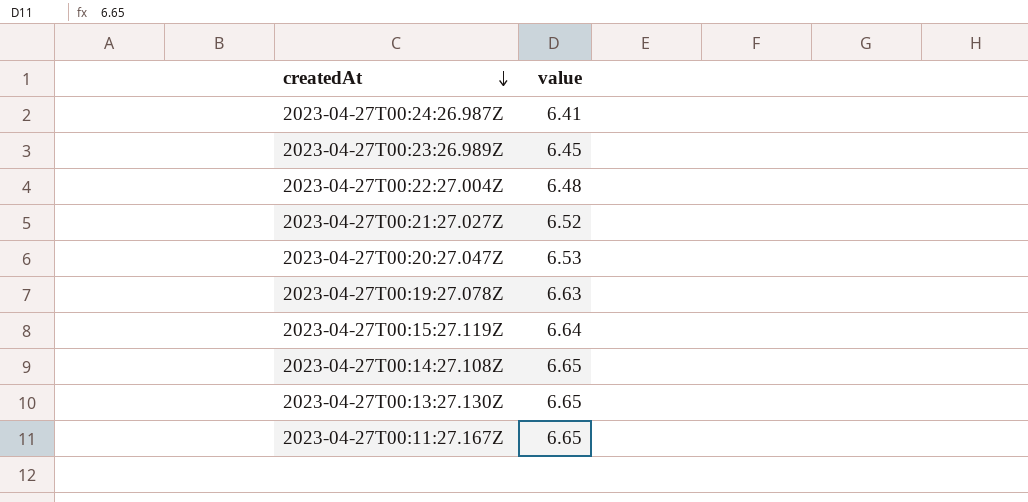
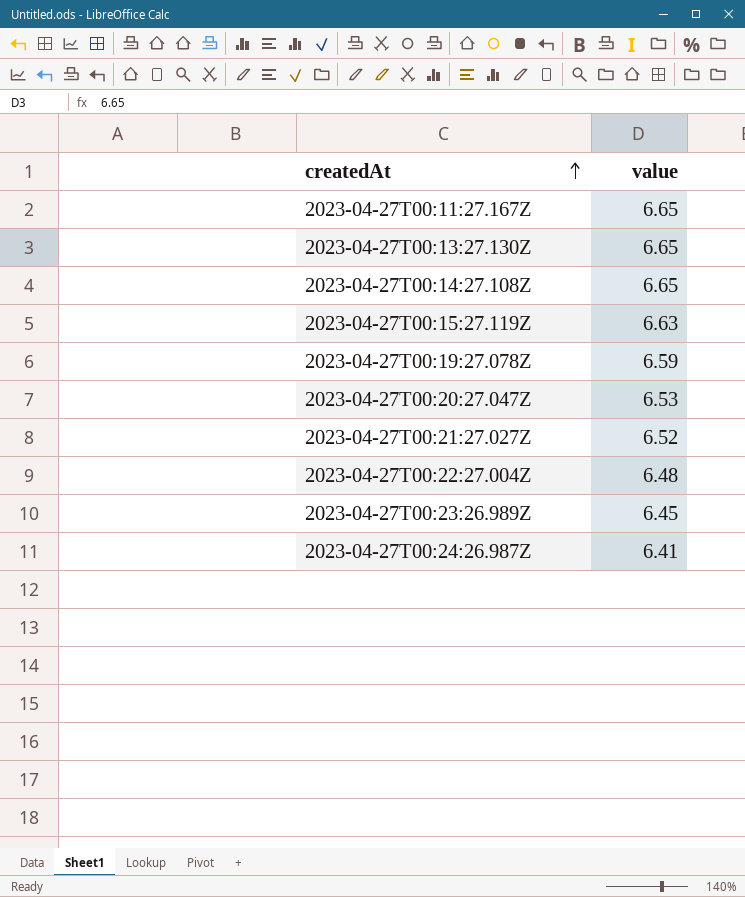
row order: createdAt descending -> createdAt ascending
2023-04-27T00:15:27.119Z | value: 6.64 -> 6.63
2023-04-27T00:19:27.078Z | value: 6.63 -> 6.59

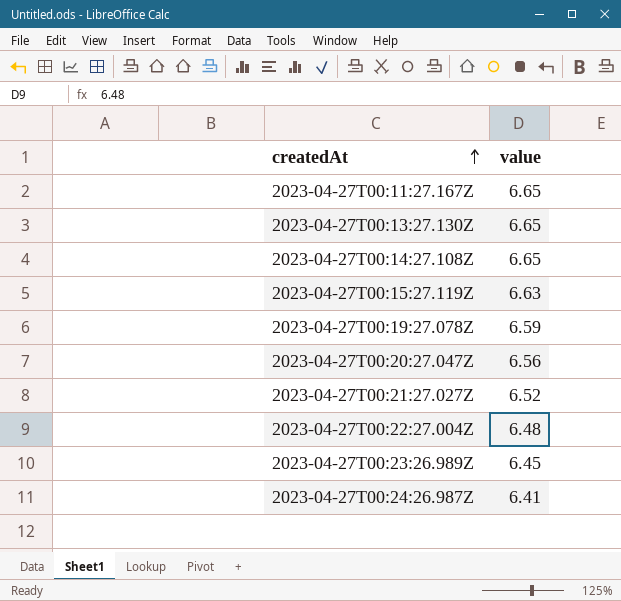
2023-04-27T00:20:27.047Z | value: 6.53 -> 6.56

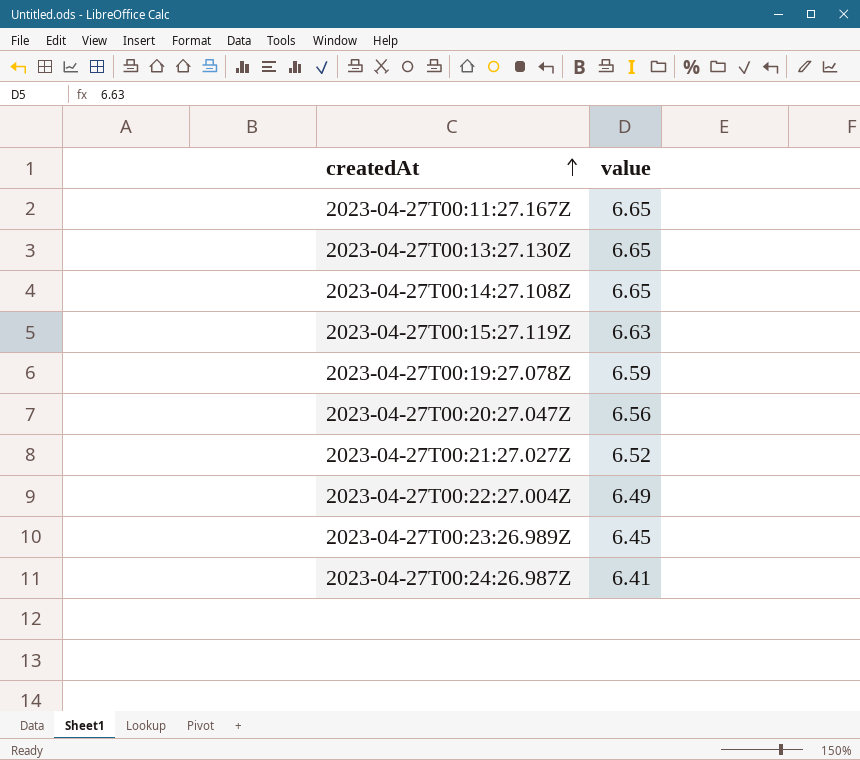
2023-04-27T00:22:27.004Z | value: 6.48 -> 6.49

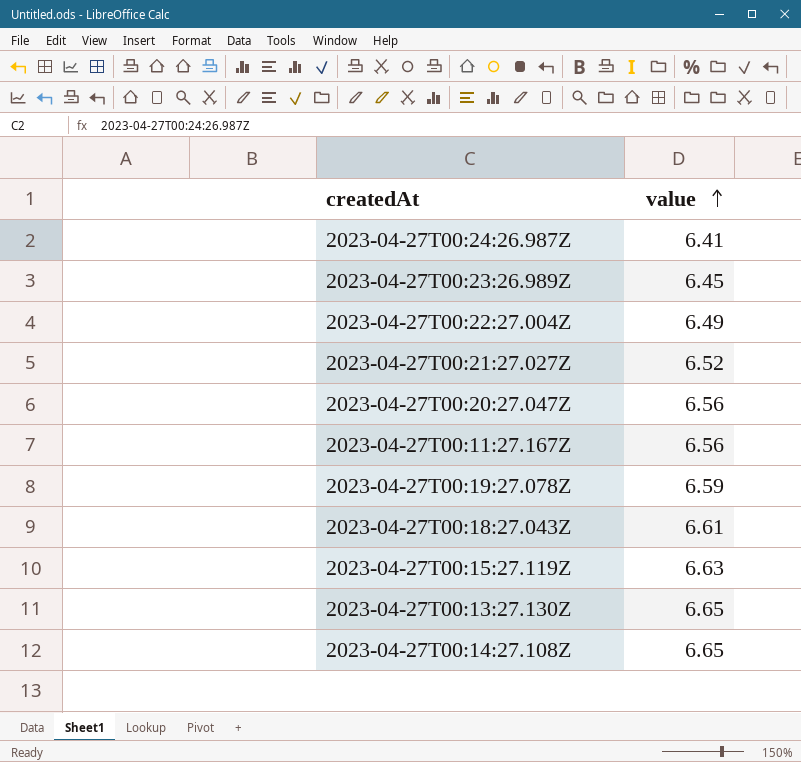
row order: createdAt ascending -> value ascending
2023-04-27T00:11:27.167Z | value: 6.65 -> 6.56
row 2023-04-27T00:18:27.043Z: none -> 6.61

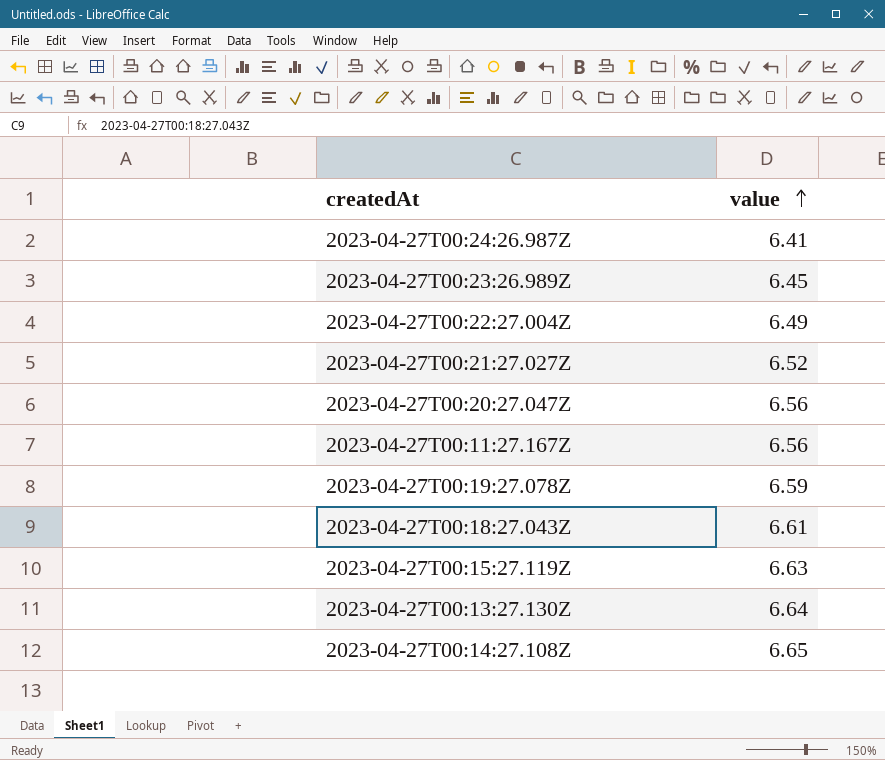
2023-04-27T00:13:27.130Z | value: 6.65 -> 6.64

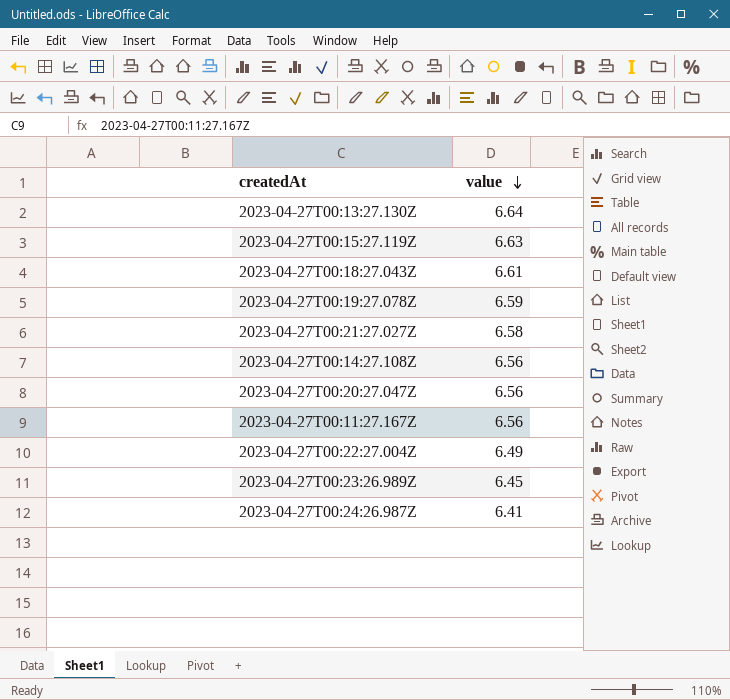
row order: value ascending -> value descending
2023-04-27T00:21:27.027Z | value: 6.52 -> 6.58
2023-04-27T00:14:27.108Z | value: 6.65 -> 6.56

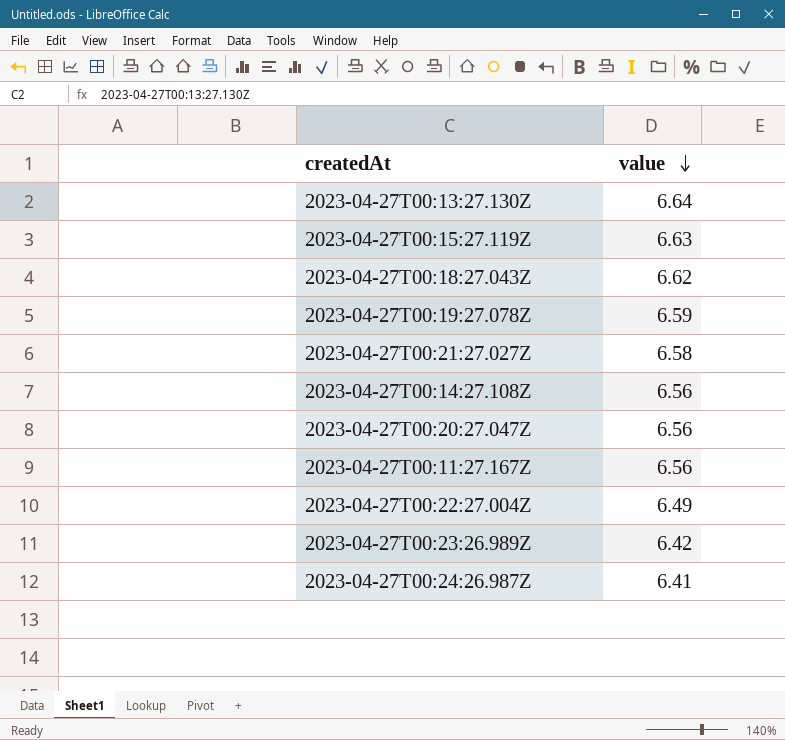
2023-04-27T00:18:27.043Z | value: 6.61 -> 6.62
2023-04-27T00:23:26.989Z | value: 6.45 -> 6.42

